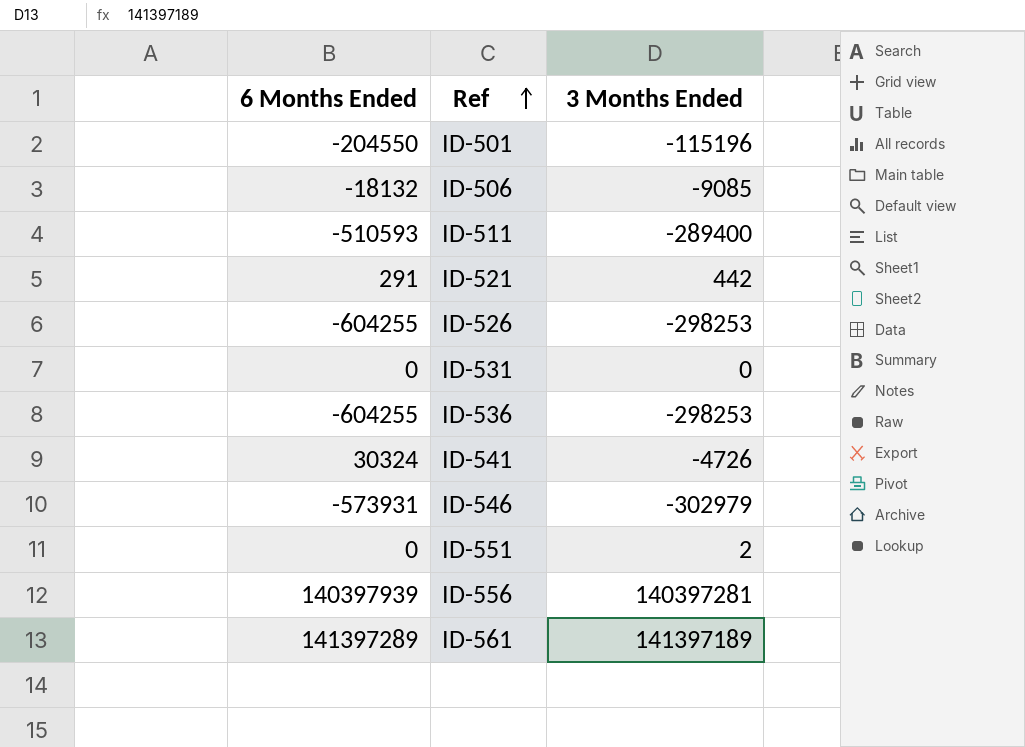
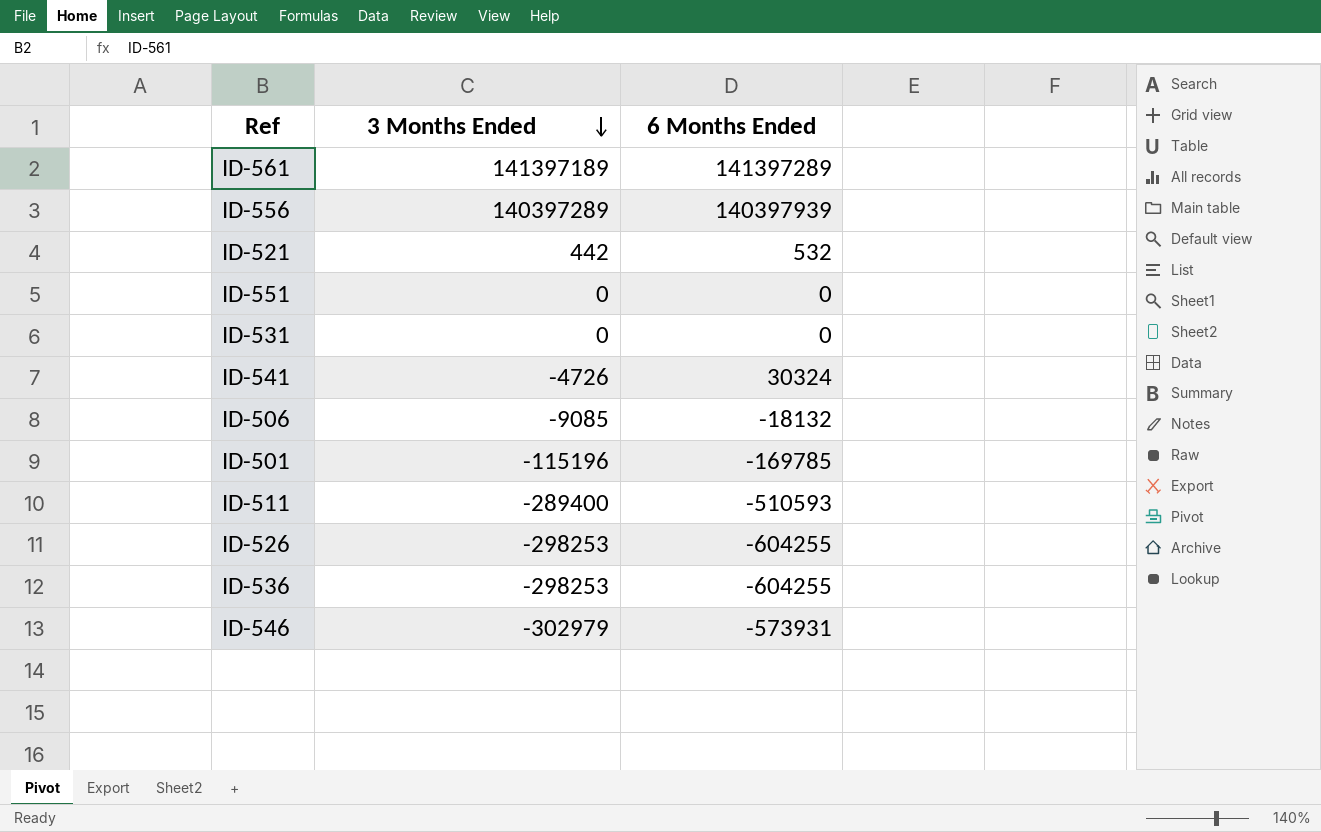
row order: Ref ascending -> 3 Months Ended descending
column 6 Months Ended | position: 1 -> 3
ID-556 | 3 Months Ended: 140397281 -> 140397289
ID-521 | 6 Months Ended: 291 -> 532
ID-551 | 3 Months Ended: 2 -> 0
ID-501 | 6 Months Ended: -204550 -> -169785

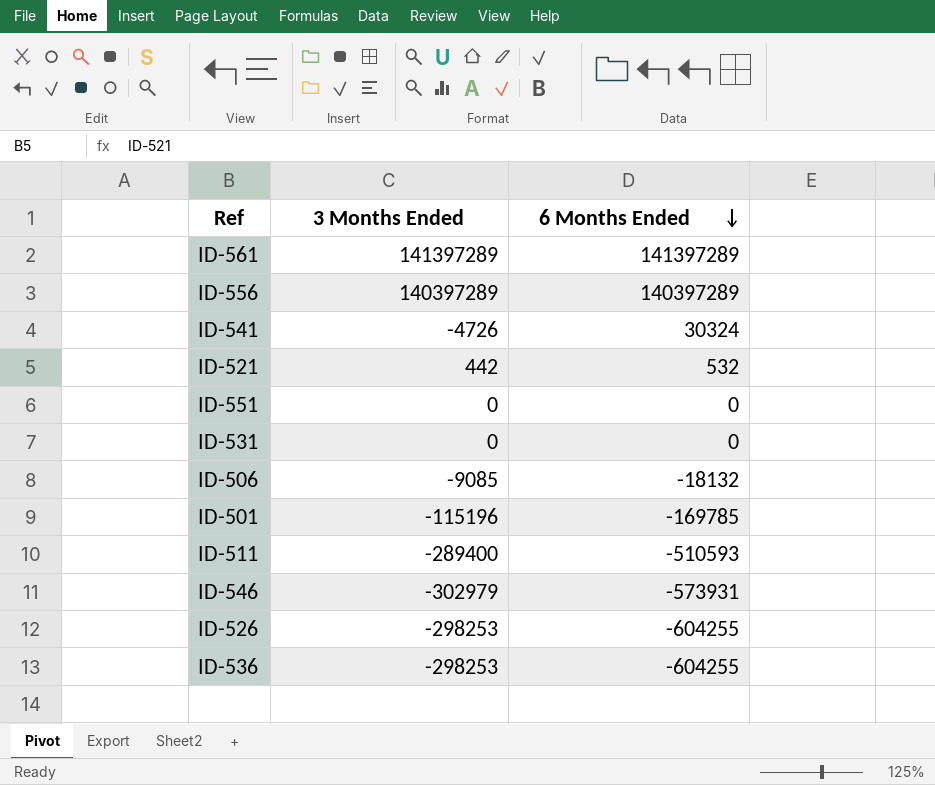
row order: 3 Months Ended descending -> 6 Months Ended descending
ID-561 | 3 Months Ended: 141397189 -> 141397289
ID-556 | 6 Months Ended: 140397939 -> 140397289

